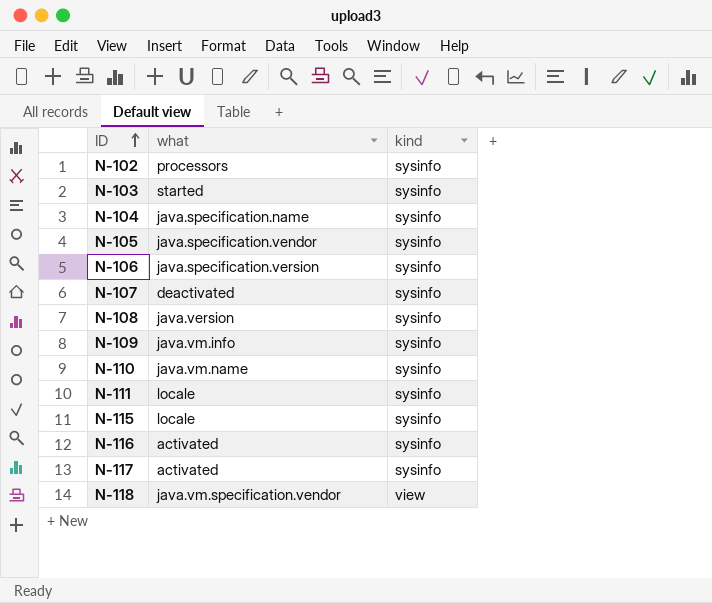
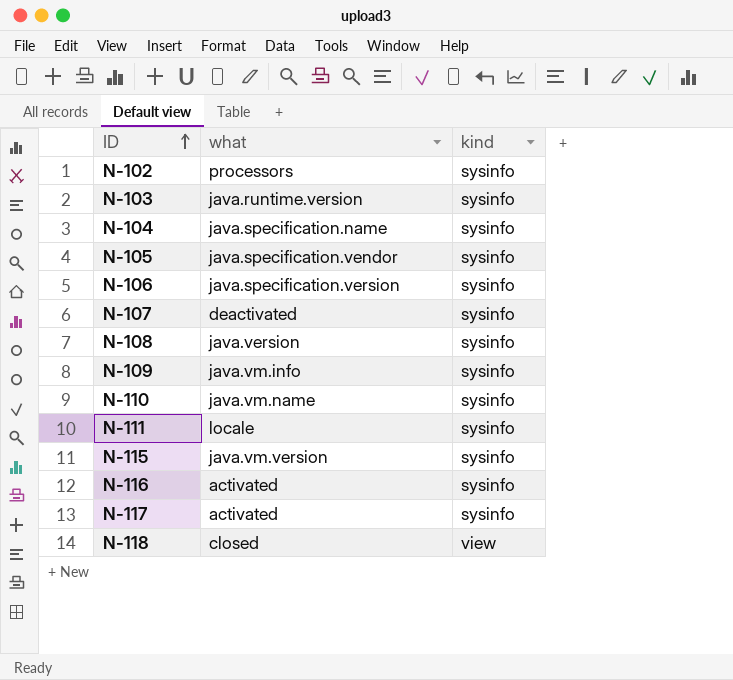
N-103 | what: started -> java.runtime.version
N-115 | what: locale -> java.vm.version
N-118 | what: java.vm.specification.vendor -> closed

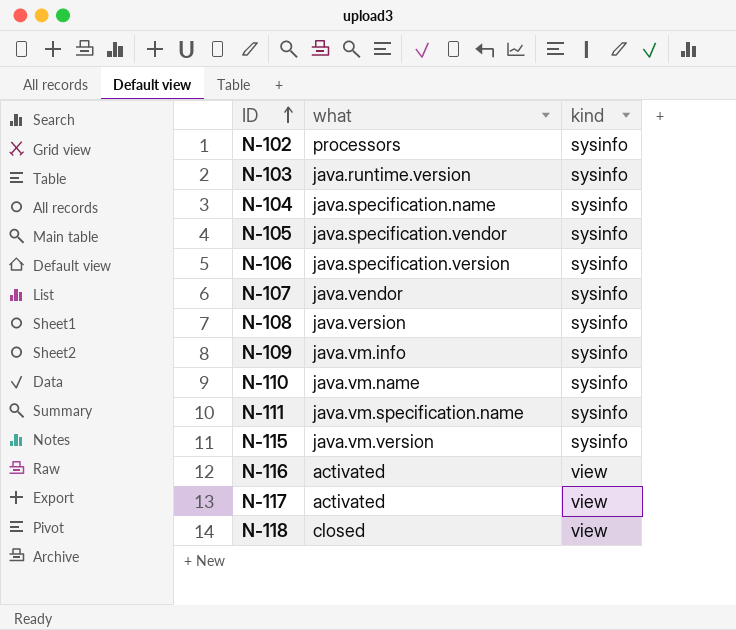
N-107 | what: deactivated -> java.vendor
N-111 | what: locale -> java.vm.specification.name
N-116 | kind: sysinfo -> view
N-117 | kind: sysinfo -> view

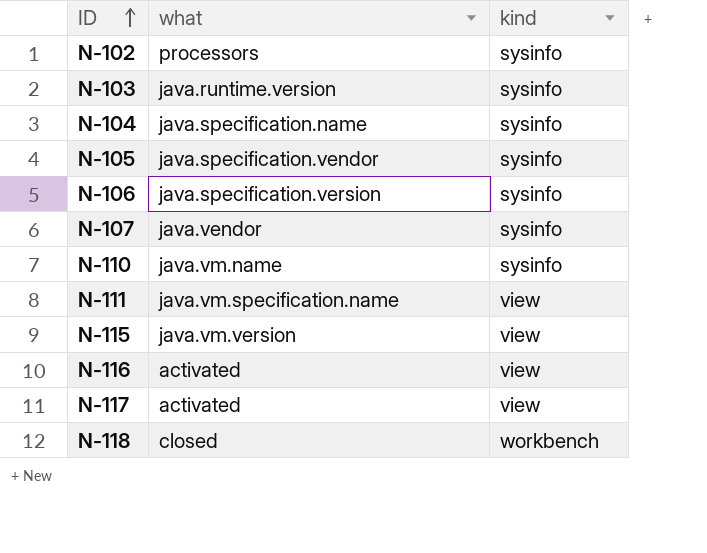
row N-108: java.version | sysinfo -> none
row N-109: java.vm.info | sysinfo -> none
N-111 | kind: sysinfo -> view
N-115 | kind: sysinfo -> view
N-118 | kind: view -> workbench

